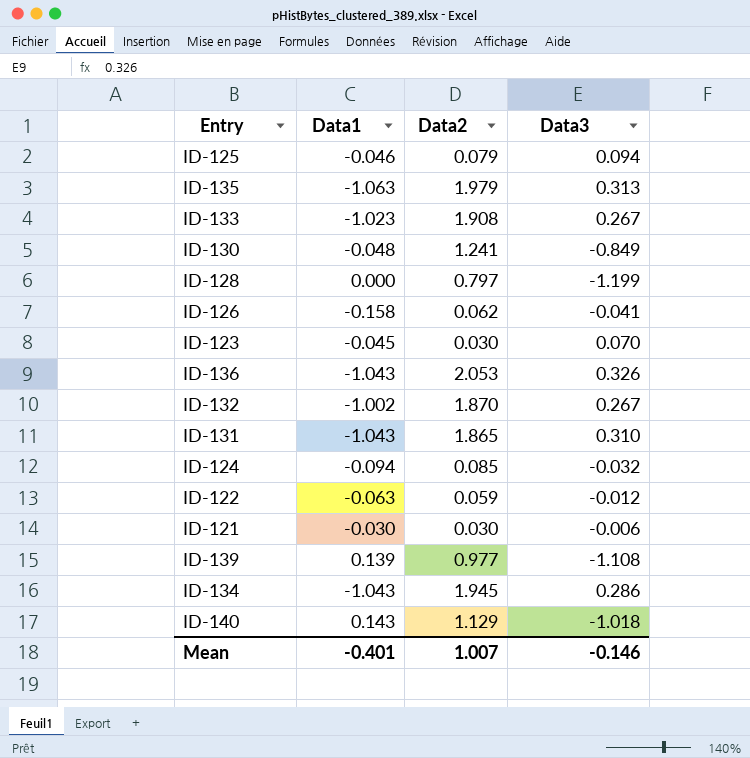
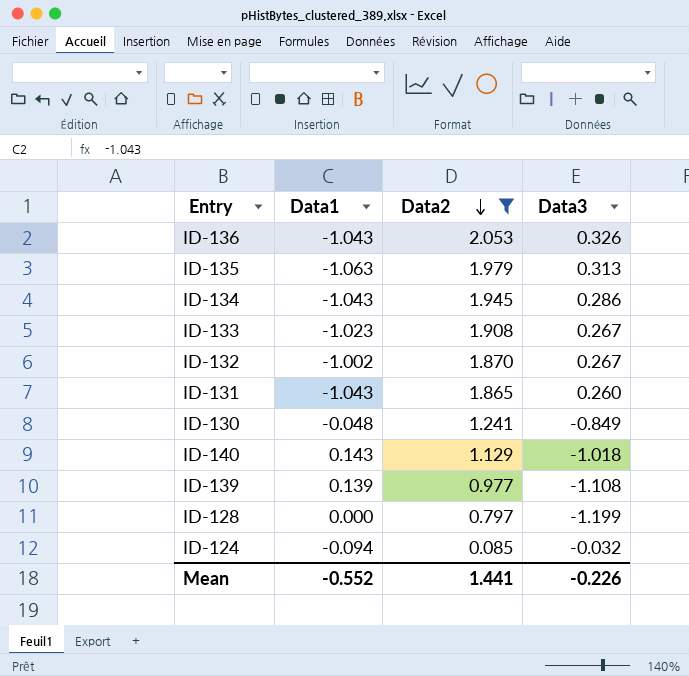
filter: none -> Data2 >= 0.085
row order: none -> Data2 descending
ID-131 | Data3: 0.310 -> 0.260
Mean | Data1: -0.401 -> -0.552
Mean | Data2: 1.007 -> 1.441
Mean | Data3: -0.146 -> -0.226

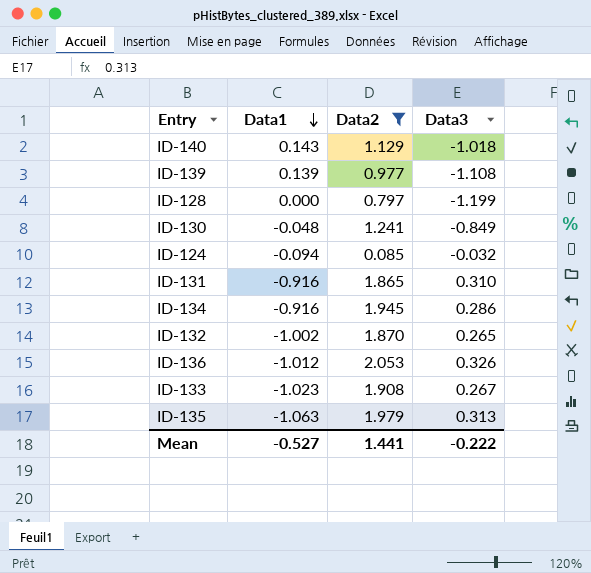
row order: Data2 descending -> Data1 descending
ID-131 | Data1: -1.043 -> -0.916
ID-131 | Data3: 0.260 -> 0.310
ID-134 | Data1: -1.043 -> -0.916
ID-132 | Data3: 0.267 -> 0.265
ID-136 | Data1: -1.043 -> -1.012
Mean | Data1: -0.552 -> -0.527
Mean | Data3: -0.226 -> -0.222

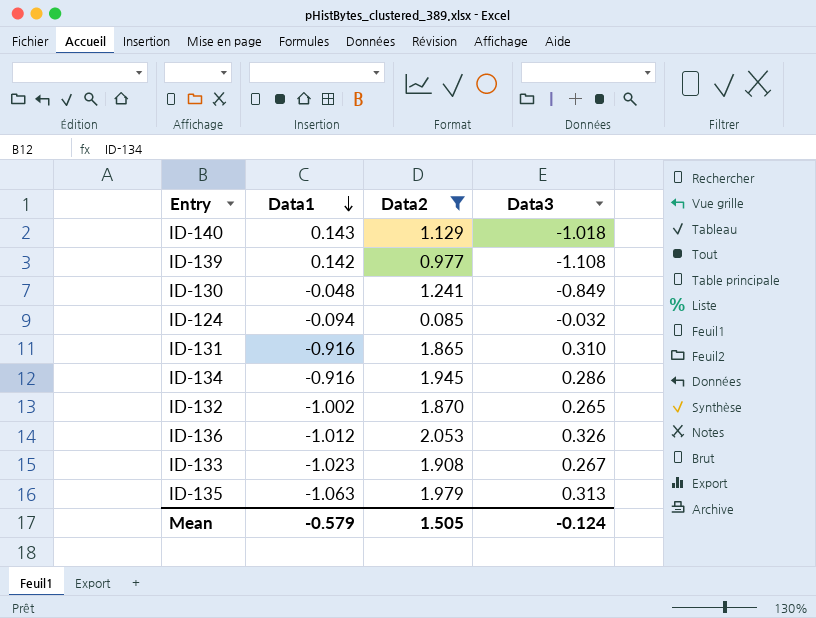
row ID-128: 0.000 | 0.797 | -1.199 -> none
ID-139 | Data1: 0.139 -> 0.142
Mean | Data1: -0.527 -> -0.579
Mean | Data2: 1.441 -> 1.505
Mean | Data3: -0.222 -> -0.124

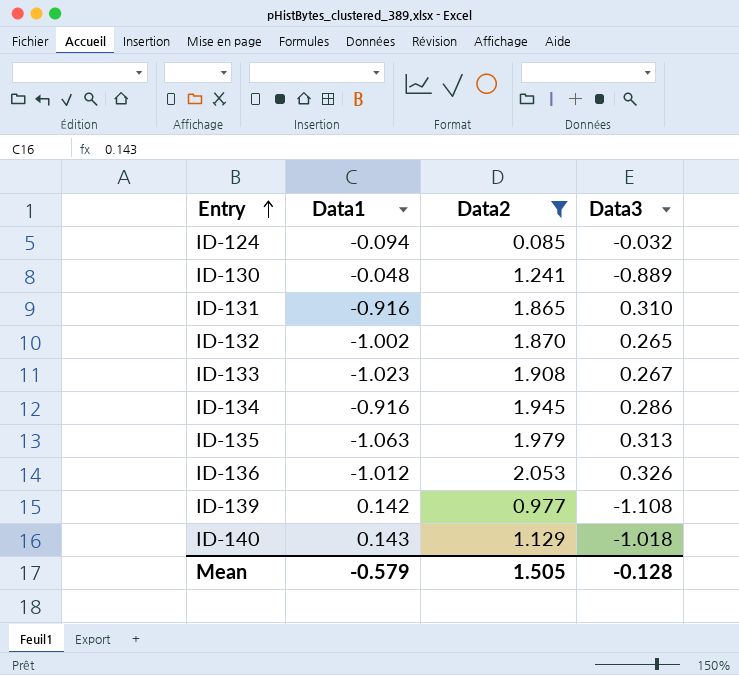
row order: Data1 descending -> Entry ascending
ID-130 | Data3: -0.849 -> -0.889
Mean | Data3: -0.124 -> -0.128

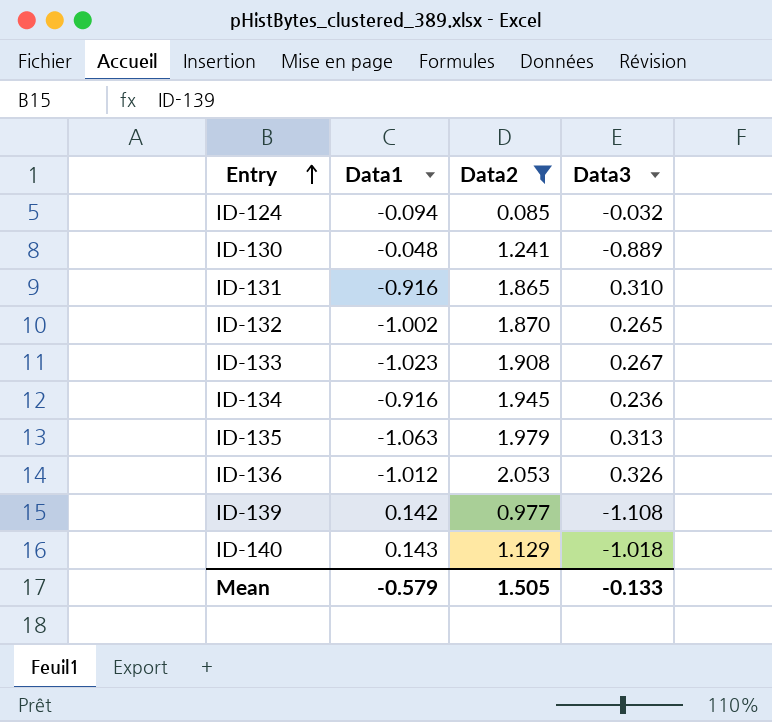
ID-134 | Data3: 0.286 -> 0.236
Mean | Data3: -0.128 -> -0.133

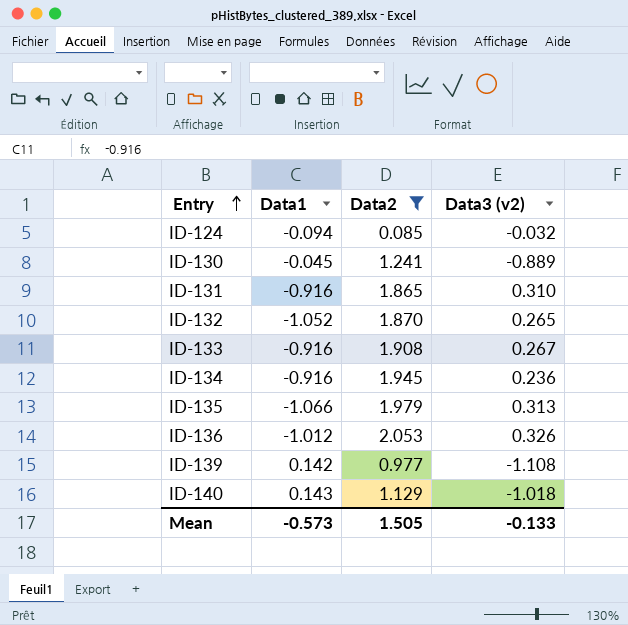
column name: Data3 -> Data3 (v2)
ID-130 | Data1: -0.048 -> -0.045
ID-132 | Data1: -1.002 -> -1.052
ID-133 | Data1: -1.023 -> -0.916
ID-135 | Data1: -1.063 -> -1.066
Mean | Data1: -0.579 -> -0.573

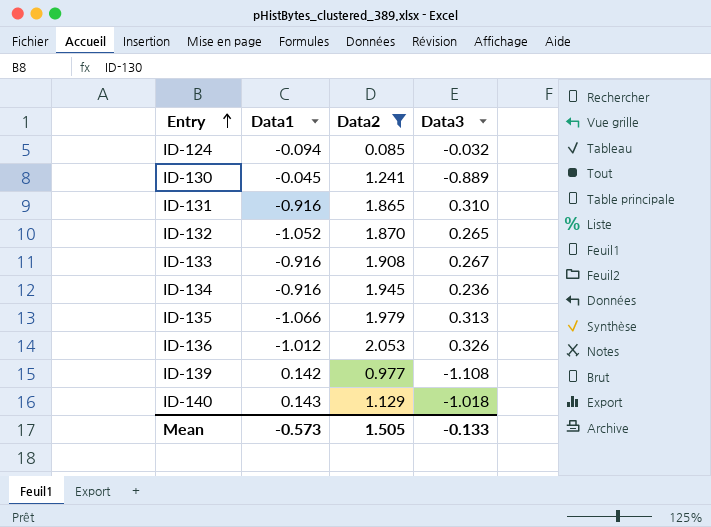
column name: Data3 (v2) -> Data3

